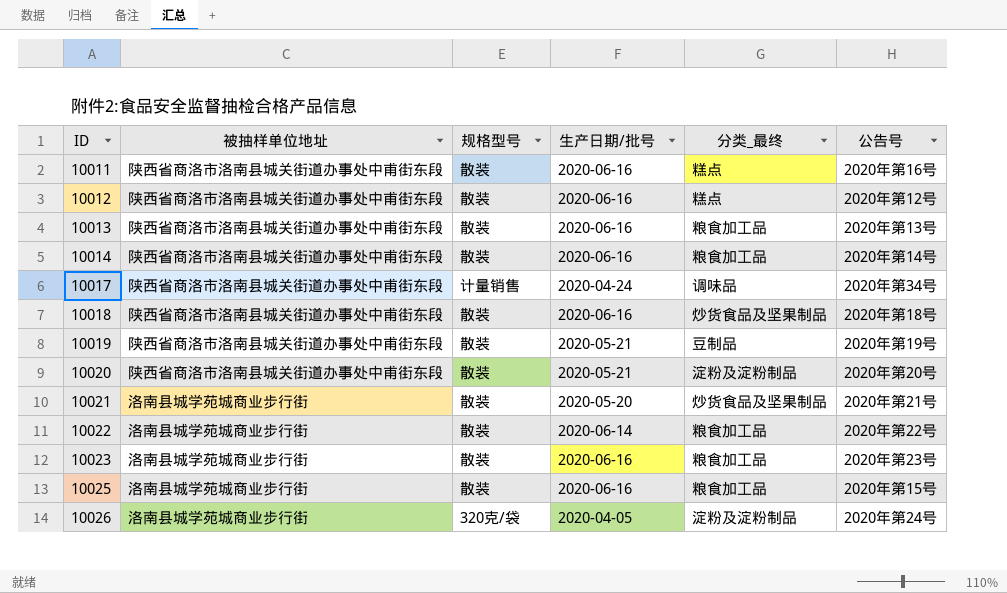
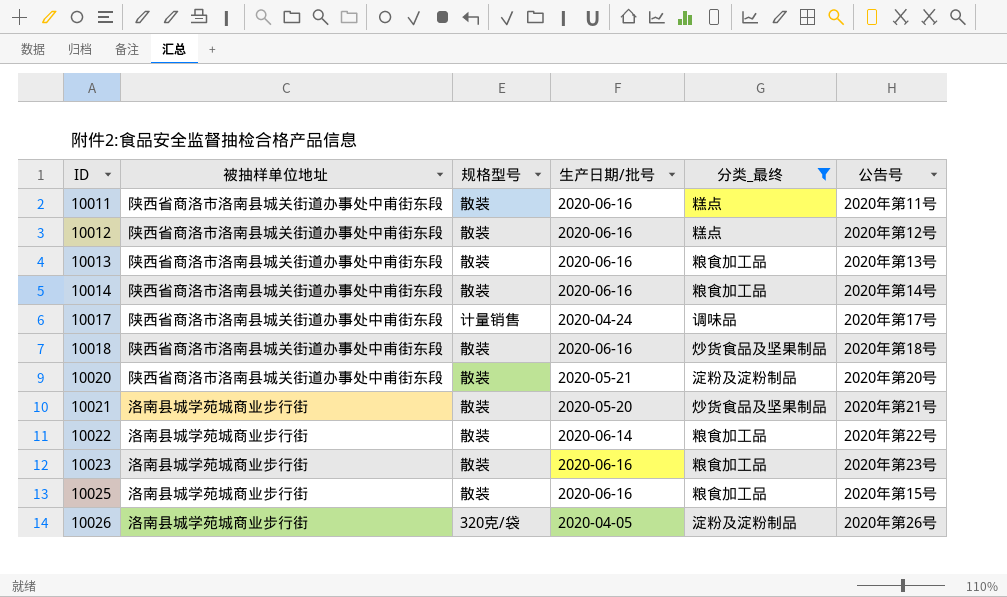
filter: none -> 分类_最终 != 豆制品
10011 | 公告号: 2020年第16号 -> 2020年第11号
10017 | 公告号: 2020年第34号 -> 2020年第17号
10026 | 公告号: 2020年第24号 -> 2020年第26号

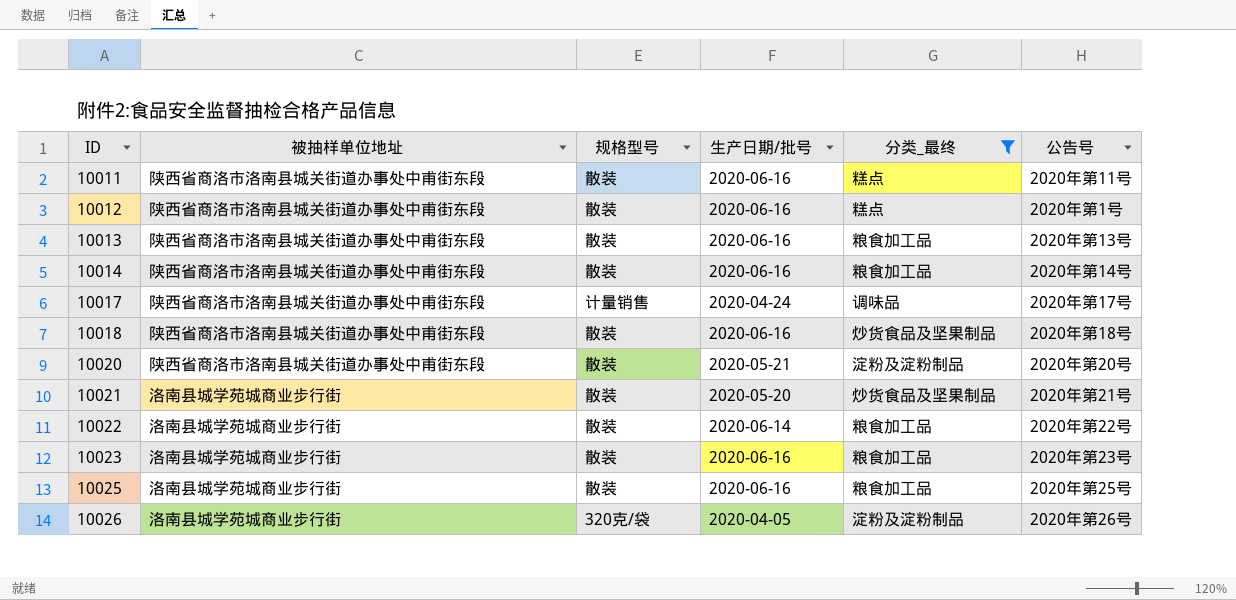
10012 | 公告号: 2020年第12号 -> 2020年第1号
10025 | 公告号: 2020年第15号 -> 2020年第25号

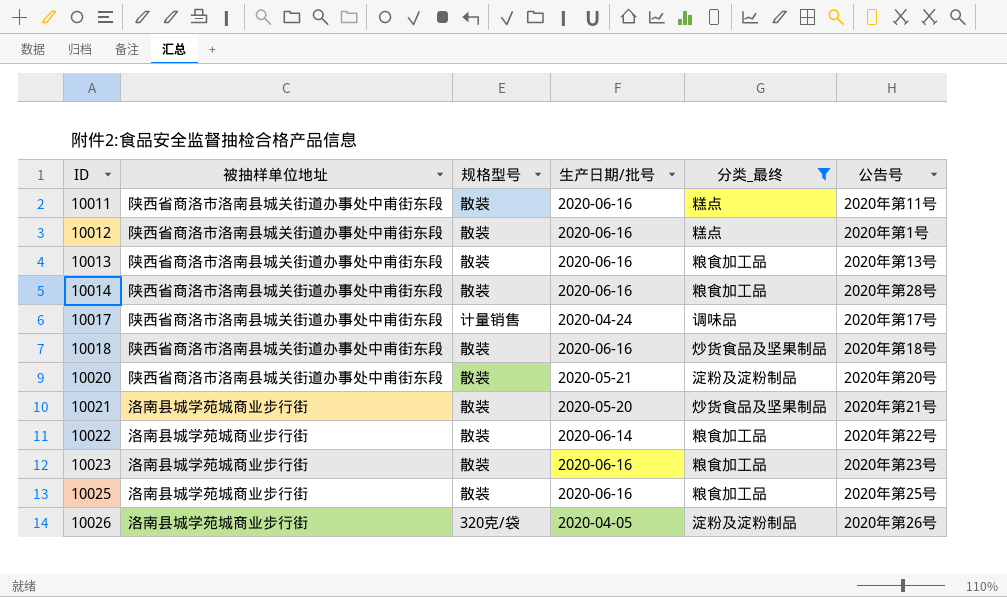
10014 | 公告号: 2020年第14号 -> 2020年第28号

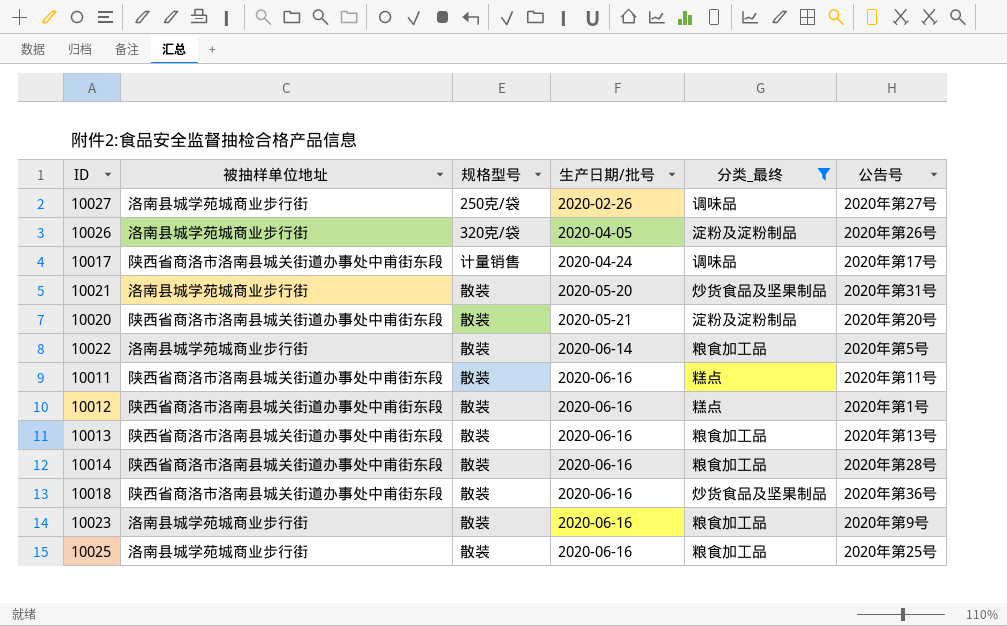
row order: ID ascending -> 生产日期/批号 ascending
row 10027: none -> 洛南县城学苑城商业步行街 | 250克/袋 | 2020-02-26 | 调味品 | 2020年第27号
10021 | 公告号: 2020年第21号 -> 2020年第31号
10022 | 公告号: 2020年第22号 -> 2020年第5号
10018 | 公告号: 2020年第18号 -> 2020年第36号
10023 | 公告号: 2020年第23号 -> 2020年第9号

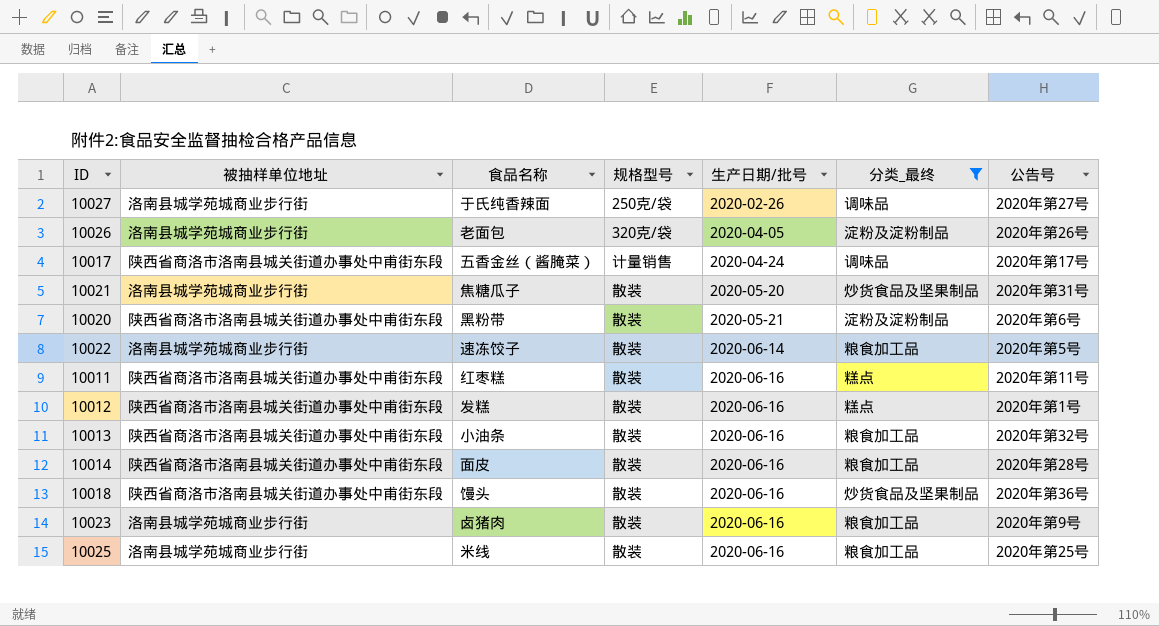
column 食品名称 | position: none -> 3
10020 | 公告号: 2020年第20号 -> 2020年第6号
10013 | 公告号: 2020年第13号 -> 2020年第32号

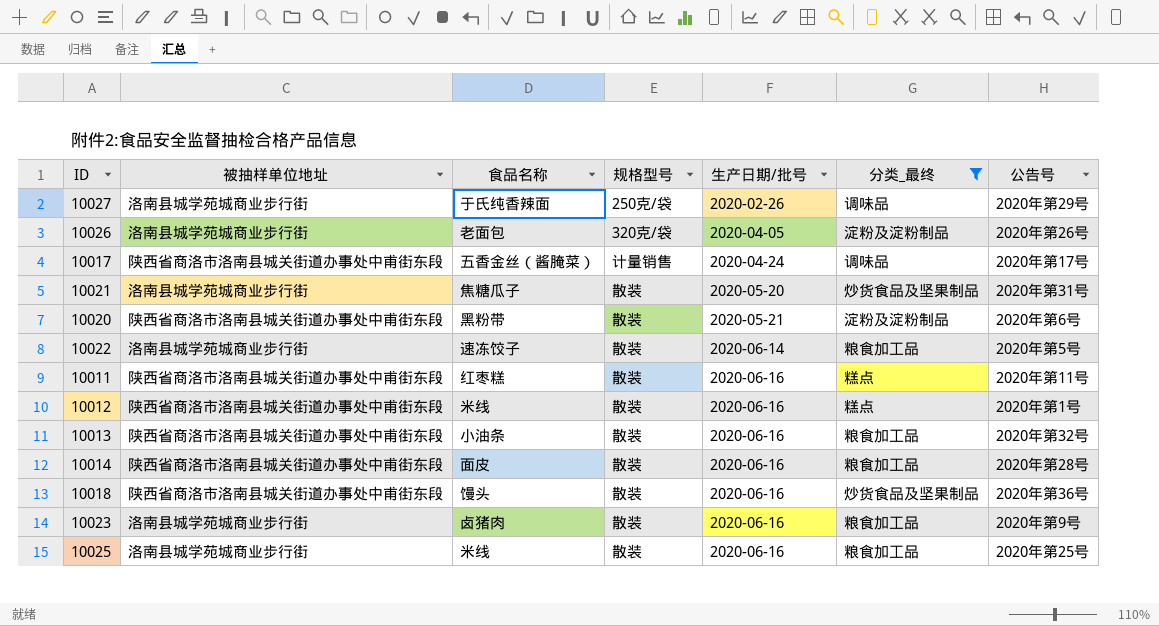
10027 | 公告号: 2020年第27号 -> 2020年第29号
10012 | 食品名称: 发糕 -> 米线

